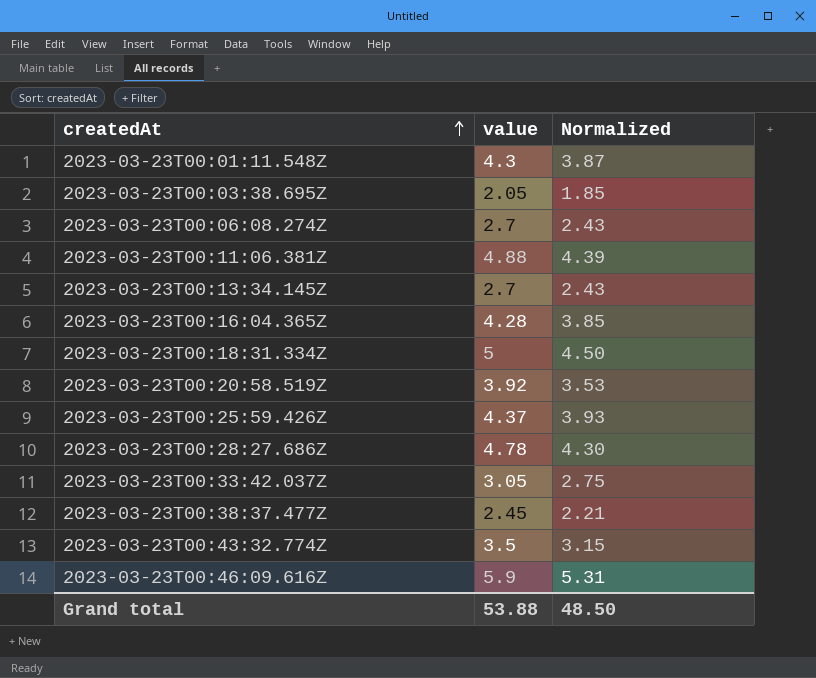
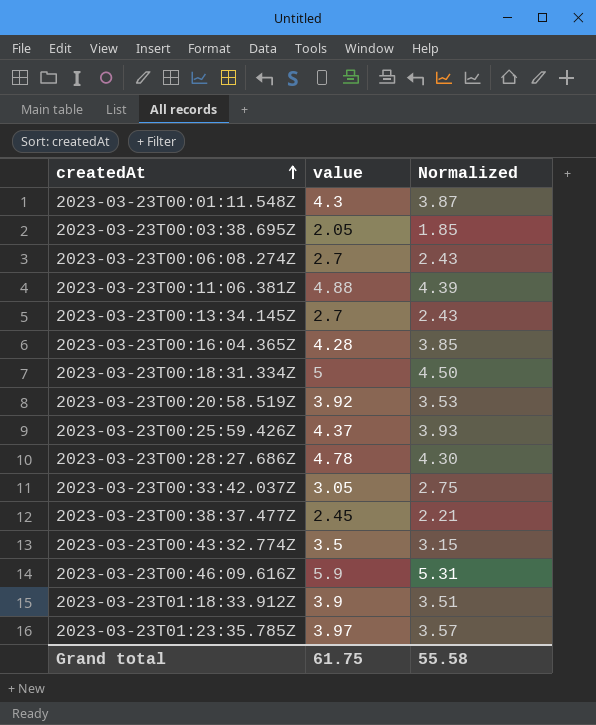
row 2023-03-23T01:18:33.912Z: none -> 3.9 | 3.51
row 2023-03-23T01:23:35.785Z: none -> 3.97 | 3.57
Grand total | value: 53.88 -> 61.75
Grand total | Normalized: 48.50 -> 55.58

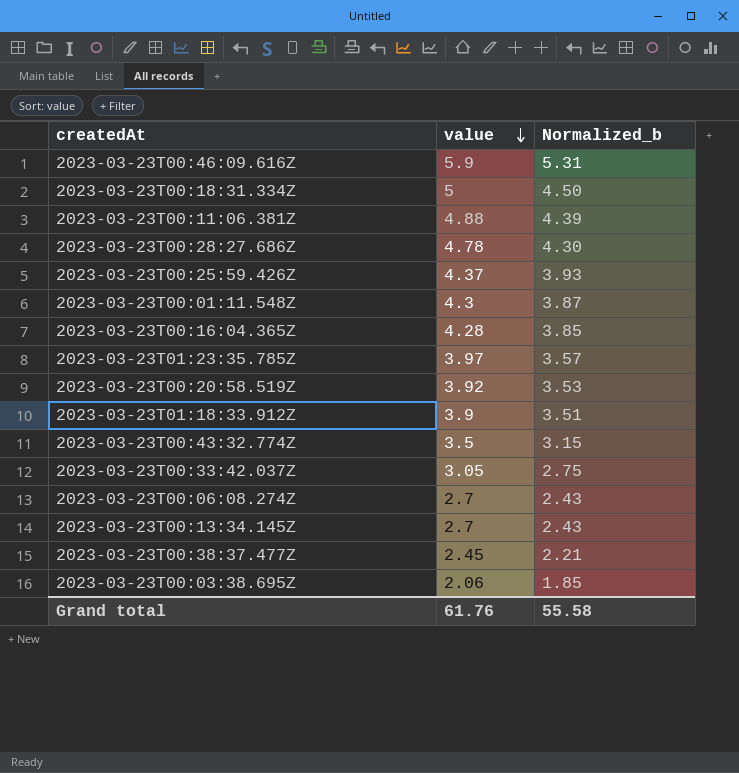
row order: createdAt ascending -> value descending
column name: Normalized -> Normalized_b
2023-03-23T00:03:38.695Z | value: 2.05 -> 2.06
Grand total | value: 61.75 -> 61.76

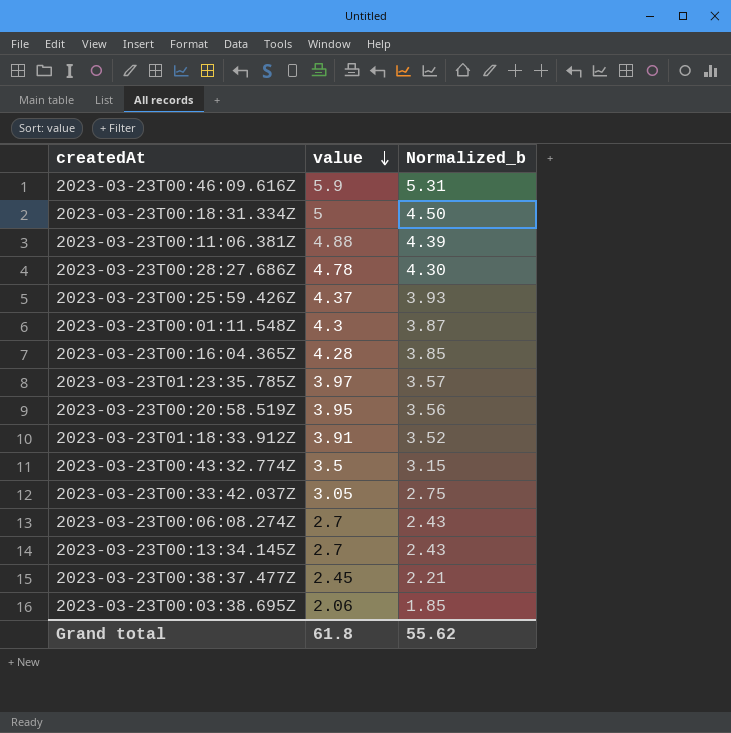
2023-03-23T00:20:58.519Z | value: 3.92 -> 3.95
2023-03-23T00:20:58.519Z | Normalized_b: 3.53 -> 3.56
2023-03-23T01:18:33.912Z | value: 3.9 -> 3.91
2023-03-23T01:18:33.912Z | Normalized_b: 3.51 -> 3.52
Grand total | value: 61.76 -> 61.8
Grand total | Normalized_b: 55.58 -> 55.62

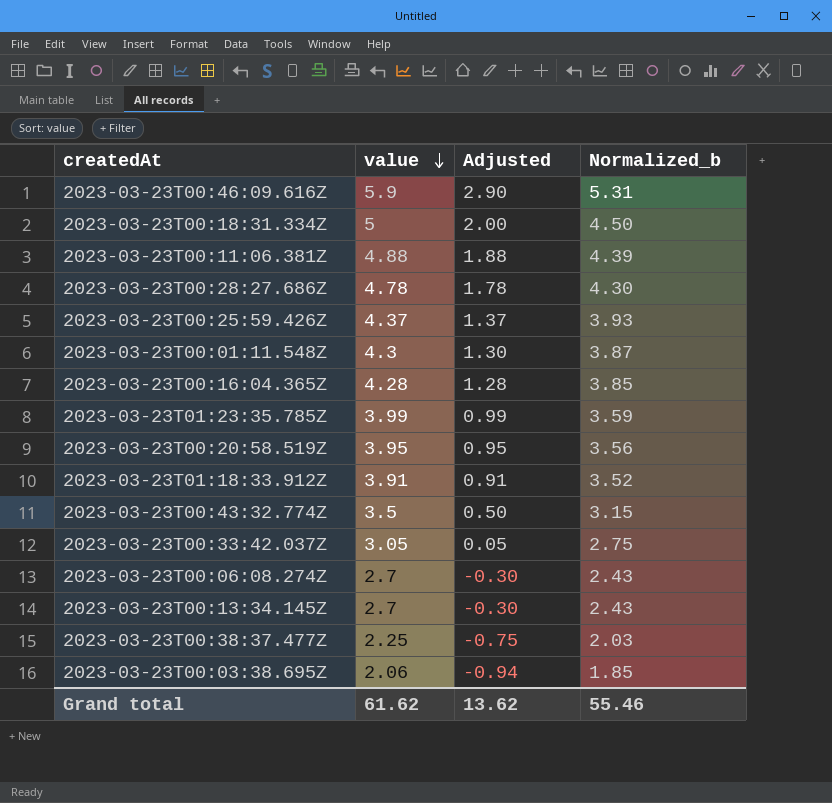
column Adjusted | formula: none -> [value] - 3
2023-03-23T01:23:35.785Z | value: 3.97 -> 3.99
2023-03-23T01:23:35.785Z | Normalized_b: 3.57 -> 3.59
2023-03-23T00:38:37.477Z | value: 2.45 -> 2.25
2023-03-23T00:38:37.477Z | Normalized_b: 2.21 -> 2.03
Grand total | value: 61.8 -> 61.62
Grand total | Normalized_b: 55.62 -> 55.46

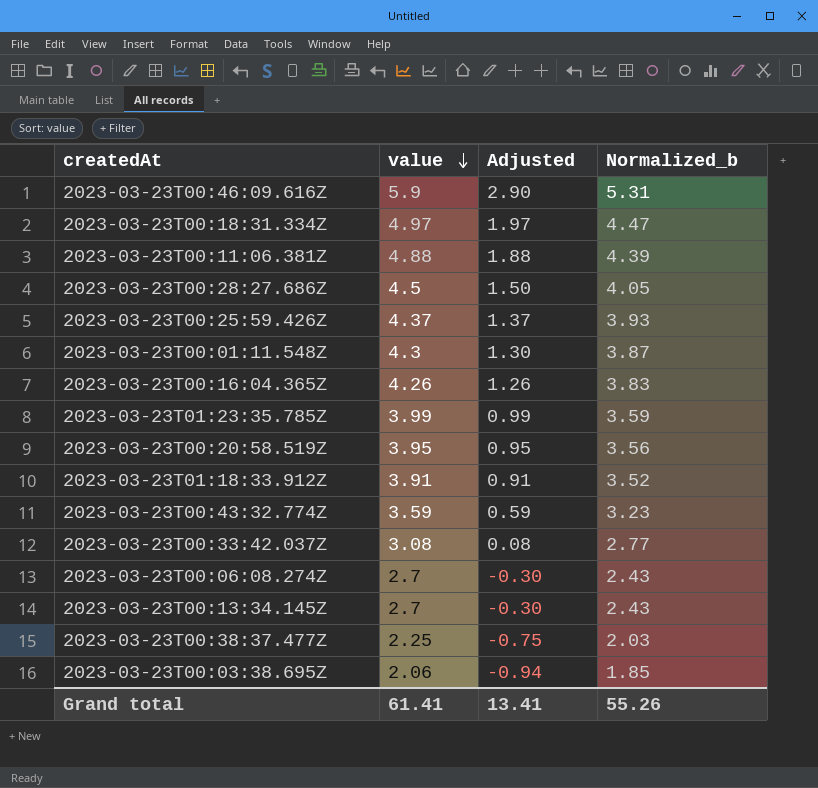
2023-03-23T00:18:31.334Z | value: 5 -> 4.97
2023-03-23T00:18:31.334Z | Adjusted: 2.00 -> 1.97
2023-03-23T00:18:31.334Z | Normalized_b: 4.50 -> 4.47
2023-03-23T00:28:27.686Z | value: 4.78 -> 4.5
2023-03-23T00:28:27.686Z | Adjusted: 1.78 -> 1.50
2023-03-23T00:28:27.686Z | Normalized_b: 4.30 -> 4.05
2023-03-23T00:16:04.365Z | value: 4.28 -> 4.26
2023-03-23T00:16:04.365Z | Adjusted: 1.28 -> 1.26
2023-03-23T00:16:04.365Z | Normalized_b: 3.85 -> 3.83
2023-03-23T00:43:32.774Z | value: 3.5 -> 3.59
2023-03-23T00:43:32.774Z | Adjusted: 0.50 -> 0.59
2023-03-23T00:43:32.774Z | Normalized_b: 3.15 -> 3.23
2023-03-23T00:33:42.037Z | value: 3.05 -> 3.08
2023-03-23T00:33:42.037Z | Adjusted: 0.05 -> 0.08
2023-03-23T00:33:42.037Z | Normalized_b: 2.75 -> 2.77
Grand total | value: 61.62 -> 61.41
Grand total | Adjusted: 13.62 -> 13.41
Grand total | Normalized_b: 55.46 -> 55.26

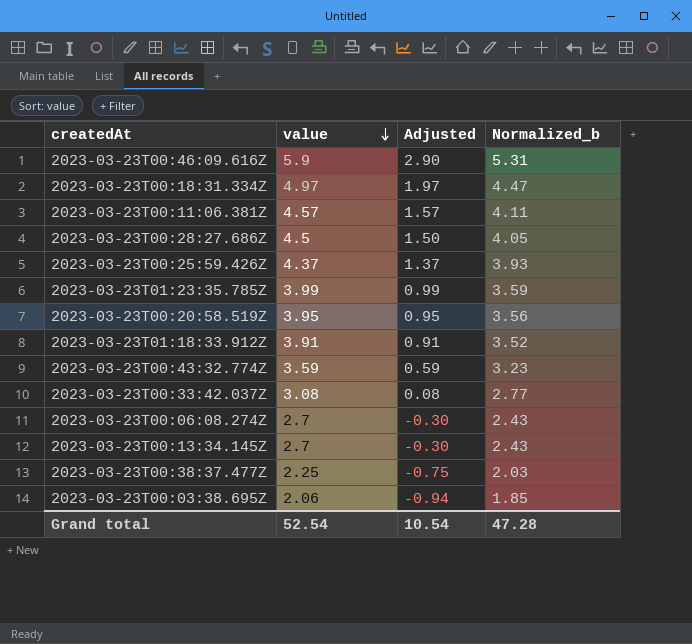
row 2023-03-23T00:01:11.548Z: 4.3 | 1.30 | 3.87 -> none
row 2023-03-23T00:16:04.365Z: 4.26 | 1.26 | 3.83 -> none
2023-03-23T00:11:06.381Z | value: 4.88 -> 4.57
2023-03-23T00:11:06.381Z | Adjusted: 1.88 -> 1.57
2023-03-23T00:11:06.381Z | Normalized_b: 4.39 -> 4.11
Grand total | value: 61.41 -> 52.54
Grand total | Adjusted: 13.41 -> 10.54
Grand total | Normalized_b: 55.26 -> 47.28

